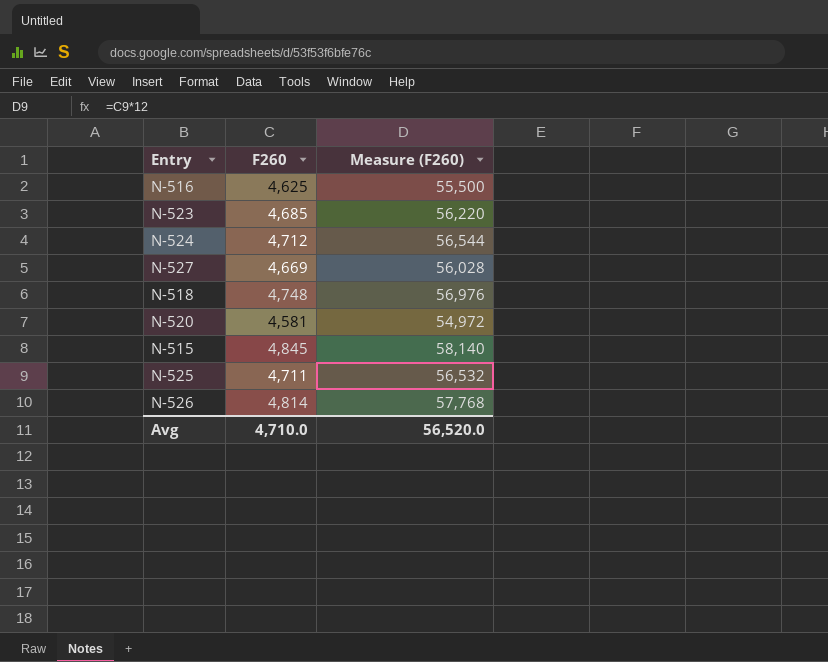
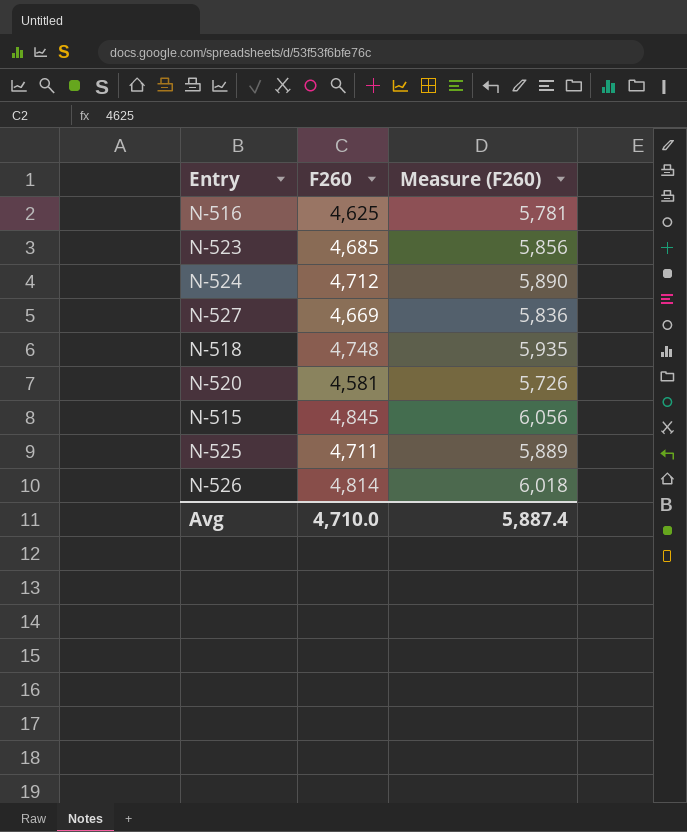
column Measure (F260) | formula: [F260] * 12 -> [F260] * 1.25
Avg | Measure (F260): 56,520.0 -> 5,887.4

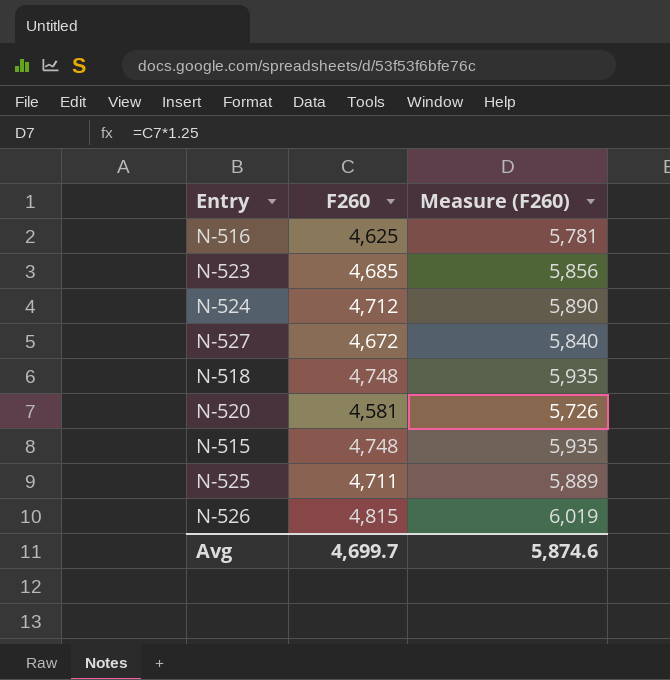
N-527 | F260: 4,669 -> 4,672
N-527 | Measure (F260): 5,836 -> 5,840
N-515 | F260: 4,845 -> 4,748
N-515 | Measure (F260): 6,056 -> 5,935
N-526 | F260: 4,814 -> 4,815
N-526 | Measure (F260): 6,018 -> 6,019
Avg | F260: 4,710.0 -> 4,699.7
Avg | Measure (F260): 5,887.4 -> 5,874.6

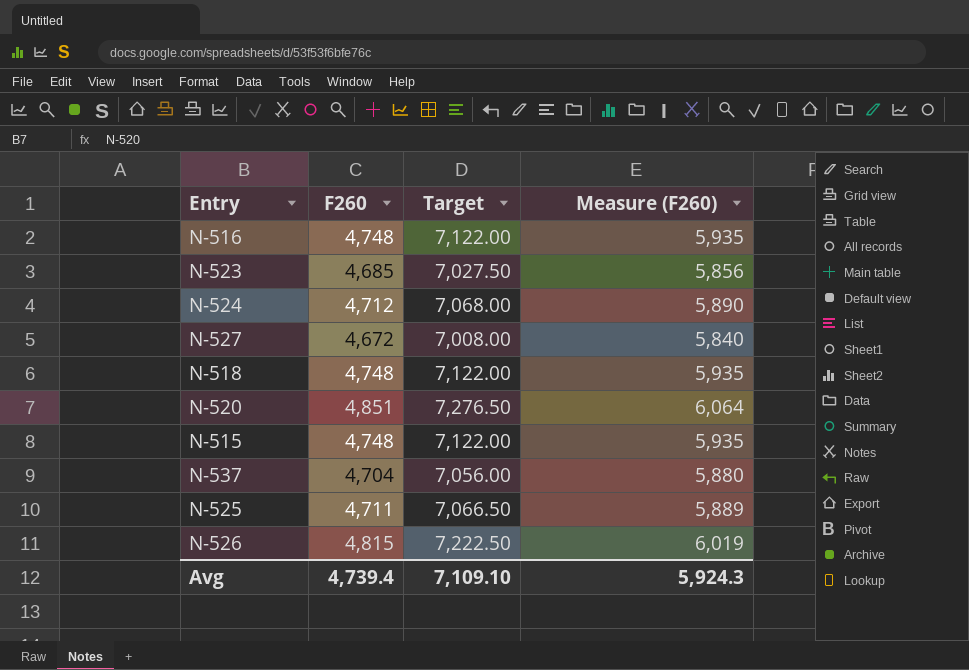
column Target | formula: none -> [F260] * 1.5
N-516 | F260: 4,625 -> 4,748
N-516 | Measure (F260): 5,781 -> 5,935
N-520 | F260: 4,581 -> 4,851
N-520 | Measure (F260): 5,726 -> 6,064
row N-537: none -> 4,704 | 7,056.00 | 5,880
Avg | F260: 4,699.7 -> 4,739.4
Avg | Measure (F260): 5,874.6 -> 5,924.3

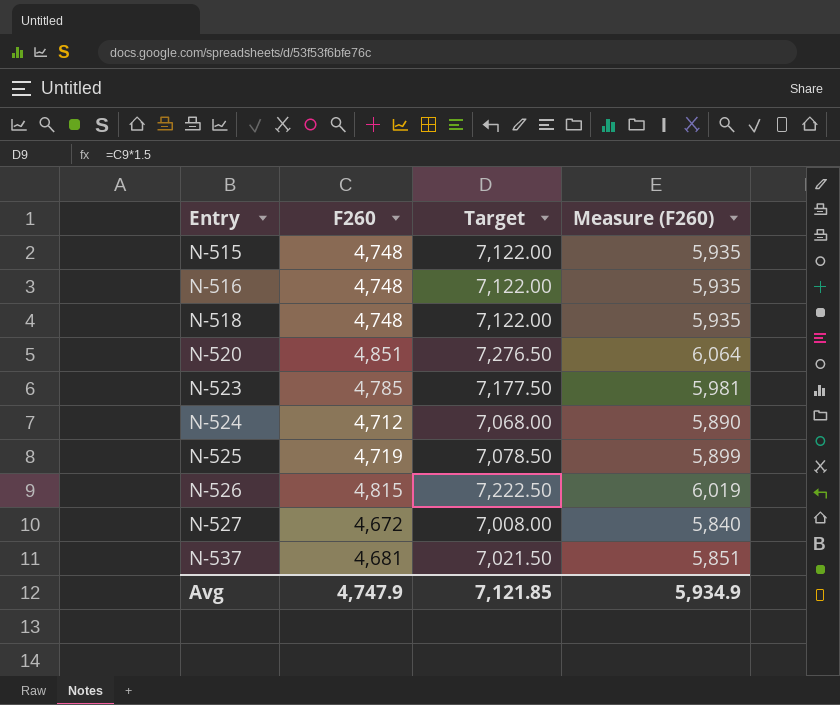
row order: none -> Entry ascending
N-523 | F260: 4,685 -> 4,785
N-523 | Target: 7,027.50 -> 7,177.50
N-523 | Measure (F260): 5,856 -> 5,981
N-525 | F260: 4,711 -> 4,719
N-525 | Target: 7,066.50 -> 7,078.50
N-525 | Measure (F260): 5,889 -> 5,899
N-537 | F260: 4,704 -> 4,681
N-537 | Target: 7,056.00 -> 7,021.50
N-537 | Measure (F260): 5,880 -> 5,851
Avg | F260: 4,739.4 -> 4,747.9
Avg | Target: 7,109.10 -> 7,121.85
Avg | Measure (F260): 5,924.3 -> 5,934.9

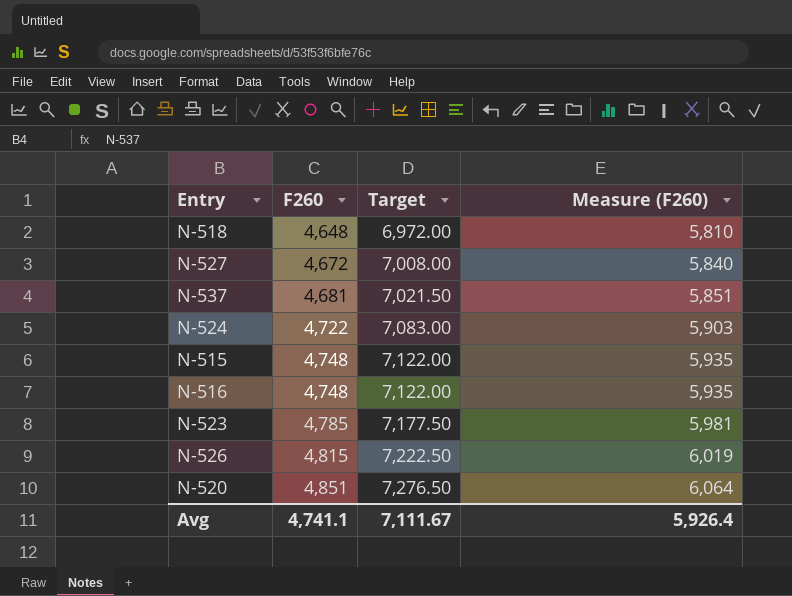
row order: Entry ascending -> F260 ascending
row N-525: 4,719 | 7,078.50 | 5,899 -> none
N-518 | F260: 4,748 -> 4,648
N-518 | Target: 7,122.00 -> 6,972.00
N-518 | Measure (F260): 5,935 -> 5,810
N-524 | F260: 4,712 -> 4,722
N-524 | Target: 7,068.00 -> 7,083.00
N-524 | Measure (F260): 5,890 -> 5,903
Avg | F260: 4,747.9 -> 4,741.1
Avg | Target: 7,121.85 -> 7,111.67
Avg | Measure (F260): 5,934.9 -> 5,926.4

